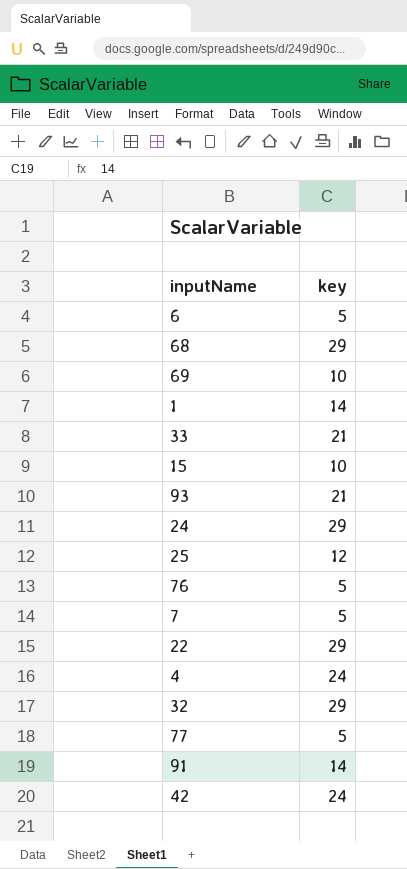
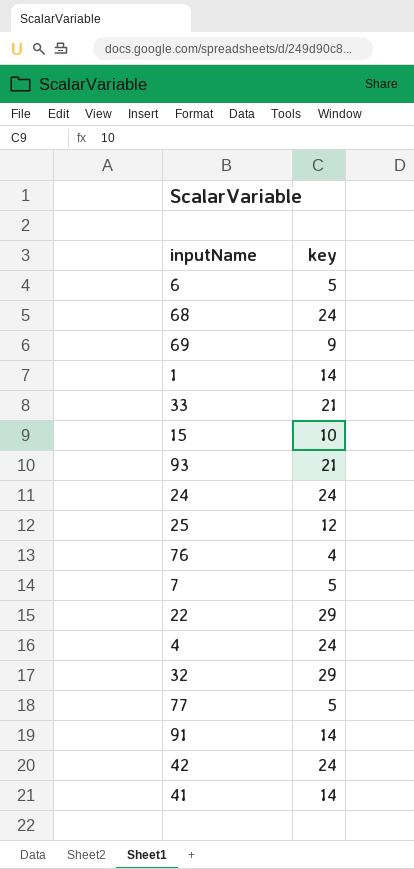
68 | key: 29 -> 24
69 | key: 10 -> 9
24 | key: 29 -> 24
76 | key: 5 -> 4
row 41: none -> 14

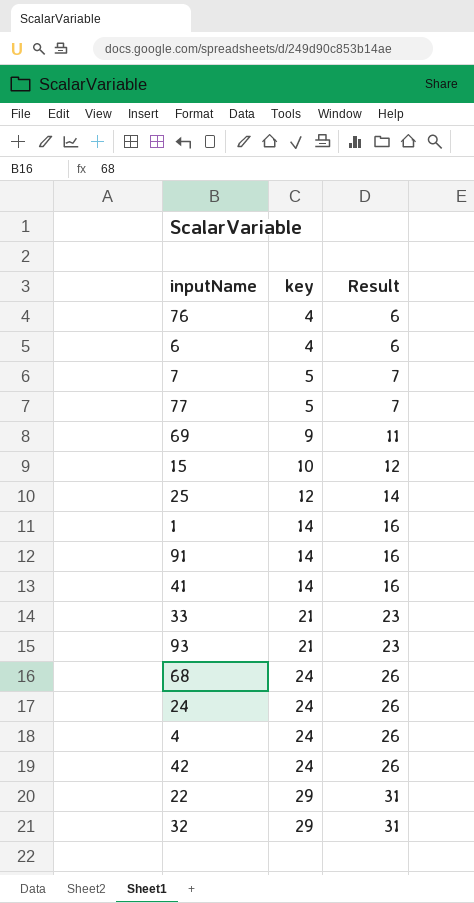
row order: none -> key ascending
column Result | formula: none -> [key] + 2
6 | key: 5 -> 4

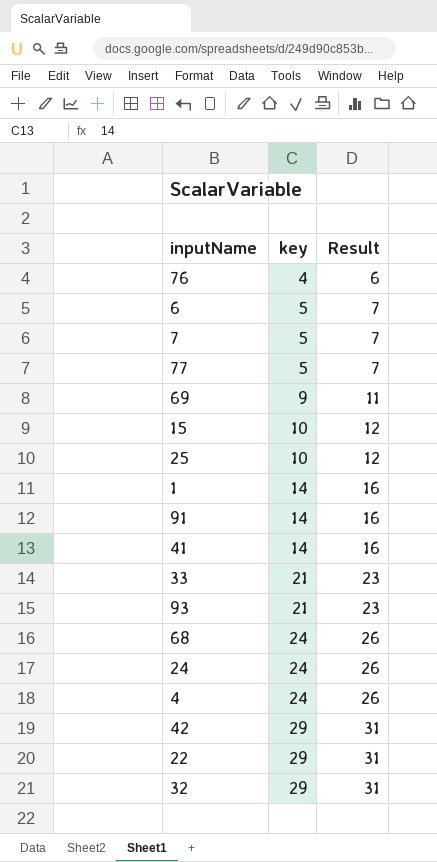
6 | key: 4 -> 5
6 | Result: 6 -> 7
25 | key: 12 -> 10
25 | Result: 14 -> 12
42 | key: 24 -> 29
42 | Result: 26 -> 31

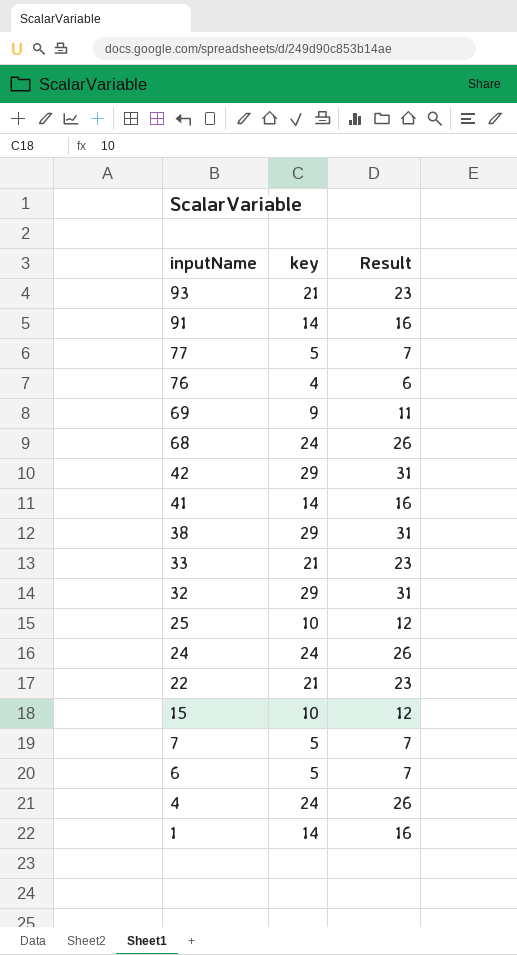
row order: key ascending -> inputName descending
row 38: none -> 29 | 31
22 | key: 29 -> 21
22 | Result: 31 -> 23

